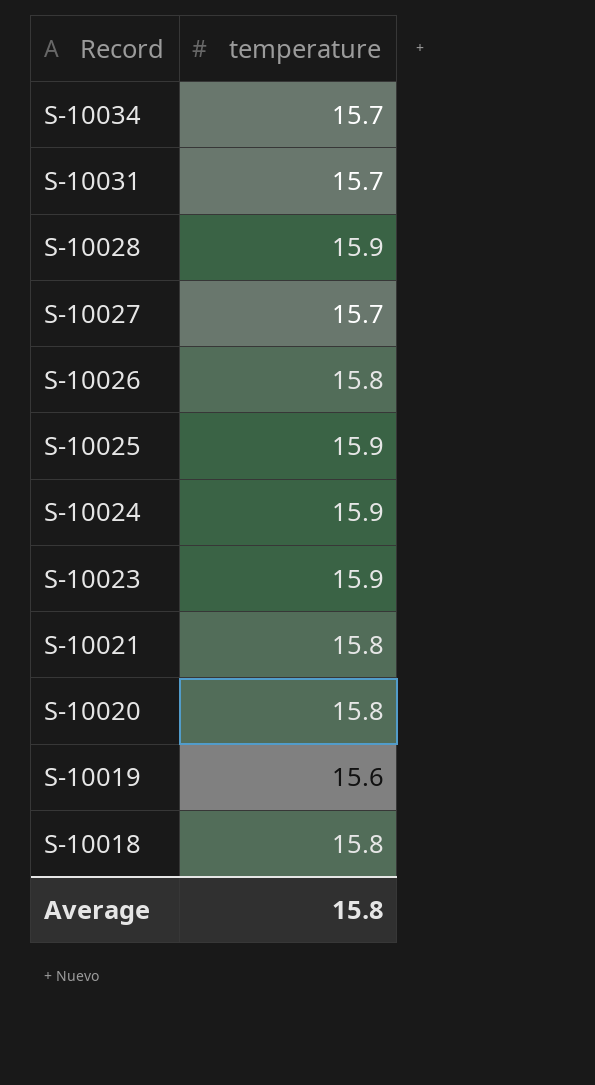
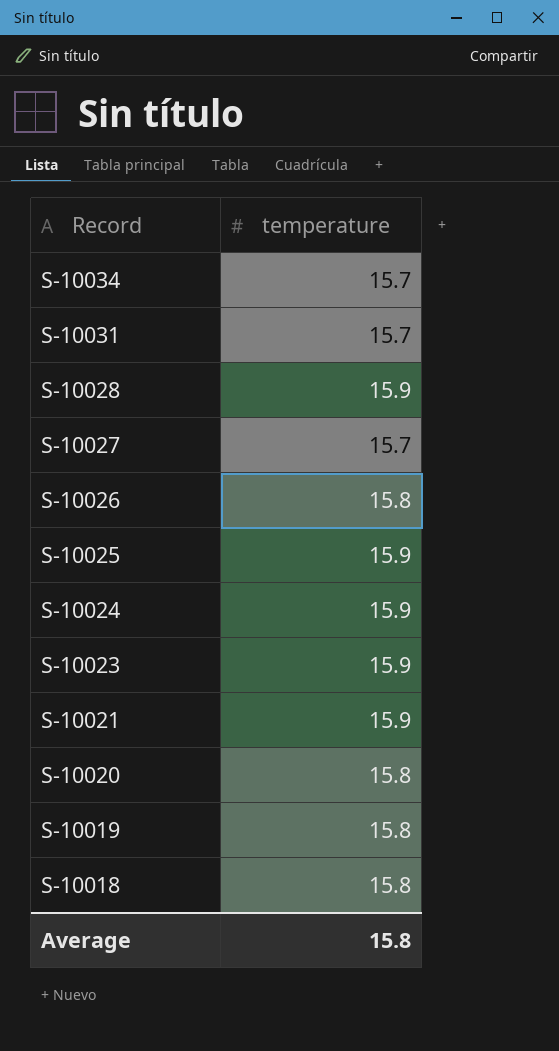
S-10021 | temperature: 15.8 -> 15.9
S-10019 | temperature: 15.6 -> 15.8

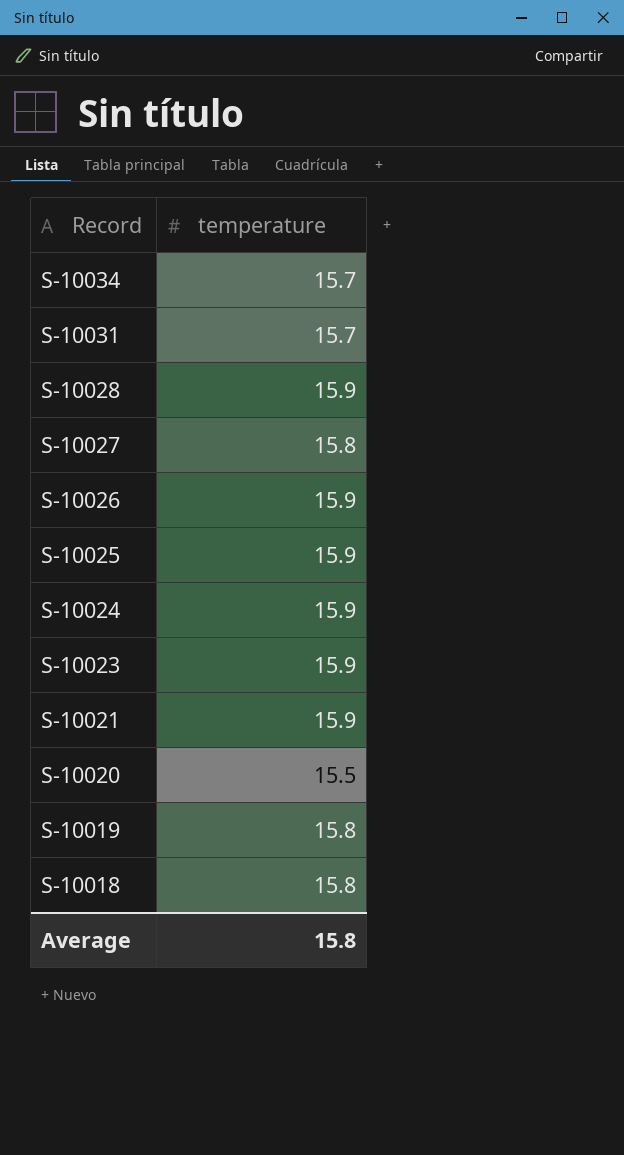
S-10027 | temperature: 15.7 -> 15.8
S-10026 | temperature: 15.8 -> 15.9
S-10020 | temperature: 15.8 -> 15.5

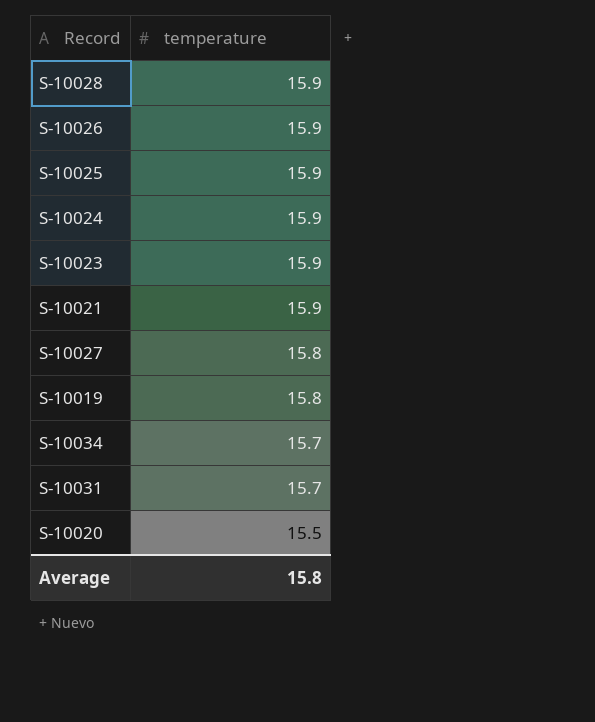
row order: Record descending -> temperature descending
row S-10018: 15.8 -> none

